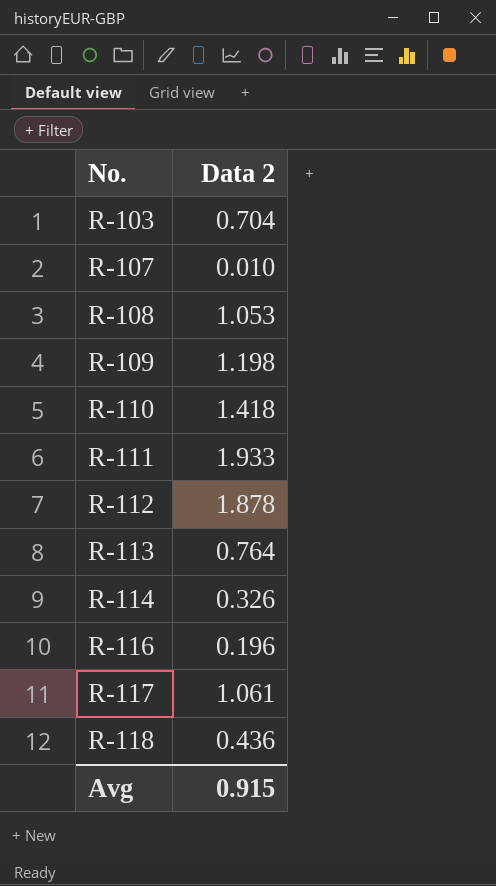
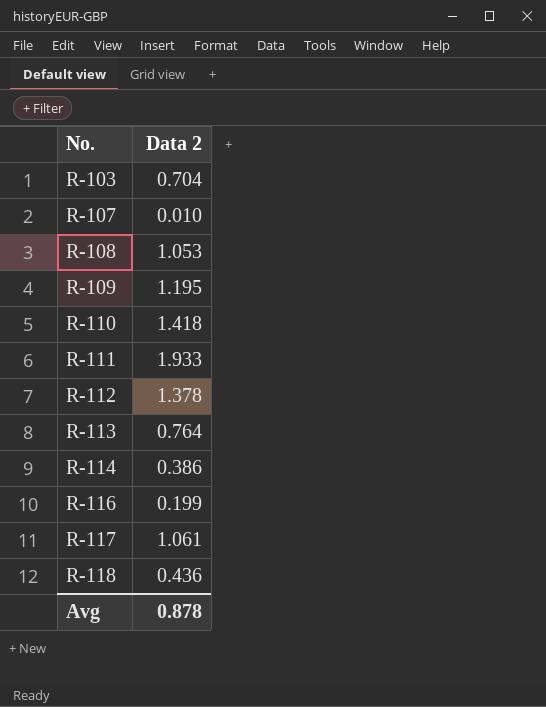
R-109 | Data 2: 1.198 -> 1.195
R-112 | Data 2: 1.878 -> 1.378
R-114 | Data 2: 0.326 -> 0.386
R-116 | Data 2: 0.196 -> 0.199
Avg | Data 2: 0.915 -> 0.878

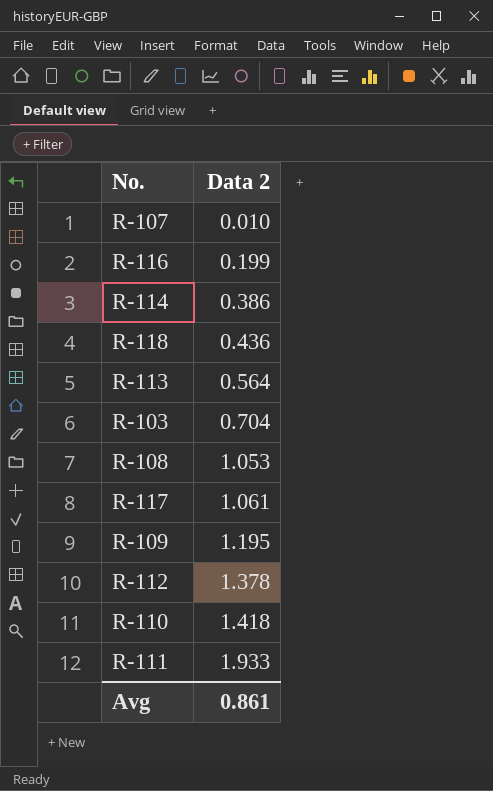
row order: No. ascending -> Data 2 ascending
R-113 | Data 2: 0.764 -> 0.564
Avg | Data 2: 0.878 -> 0.861

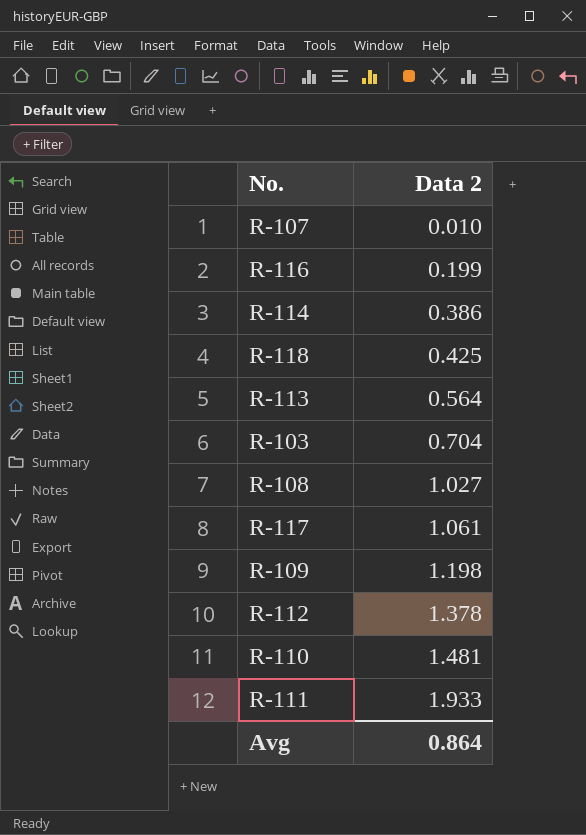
R-118 | Data 2: 0.436 -> 0.425
R-108 | Data 2: 1.053 -> 1.027
R-109 | Data 2: 1.195 -> 1.198
R-110 | Data 2: 1.418 -> 1.481
Avg | Data 2: 0.861 -> 0.864

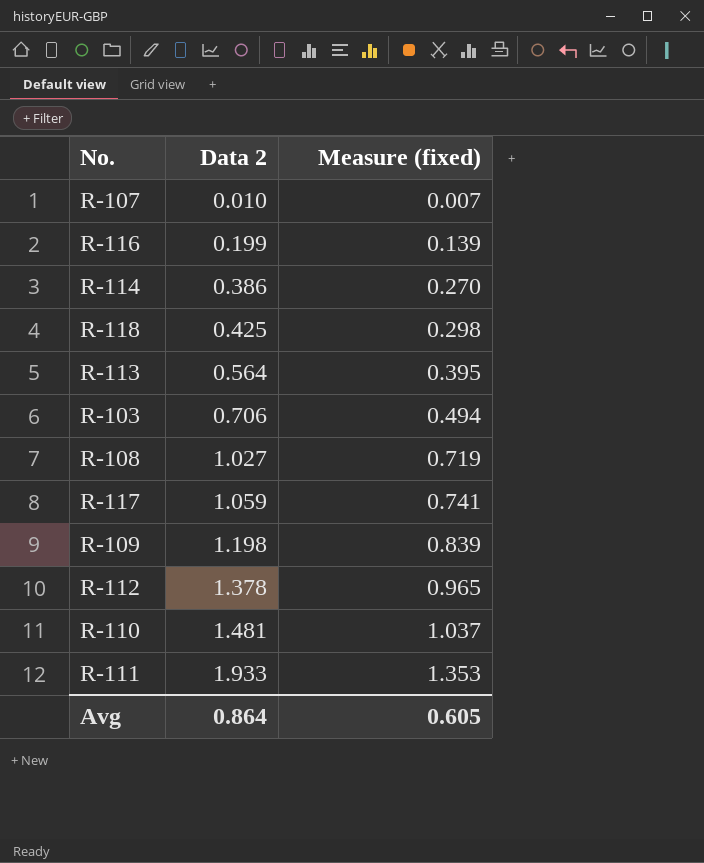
column Measure (fixed) | formula: none -> [Data 2] * 0.7
R-103 | Data 2: 0.704 -> 0.706
R-117 | Data 2: 1.061 -> 1.059

